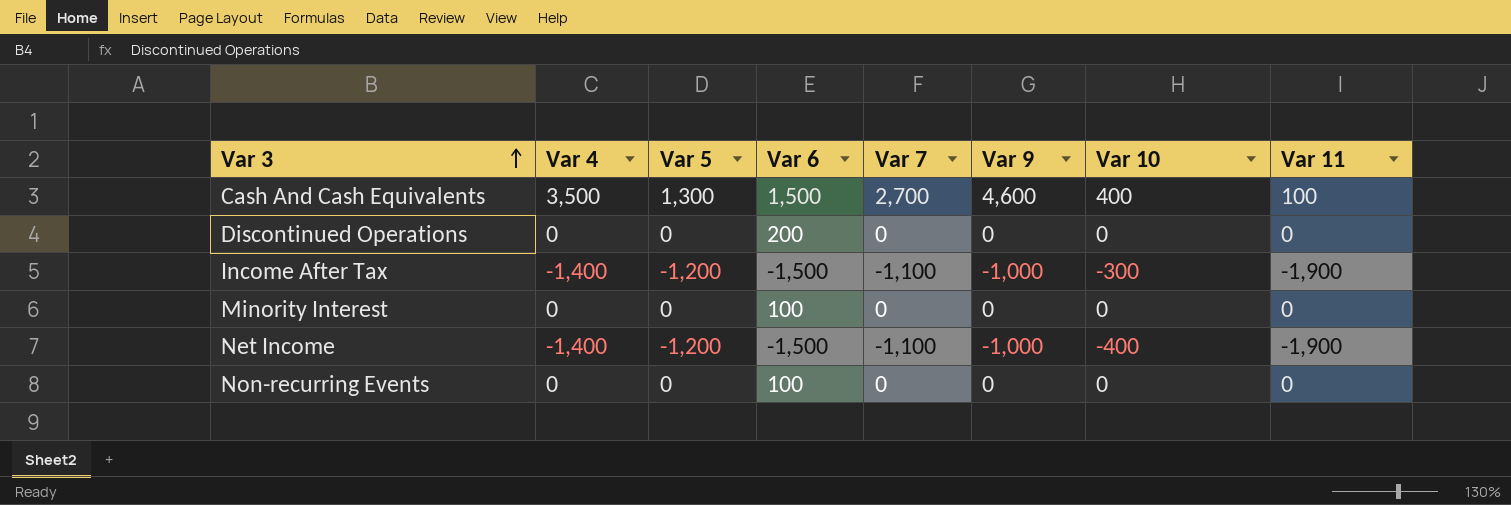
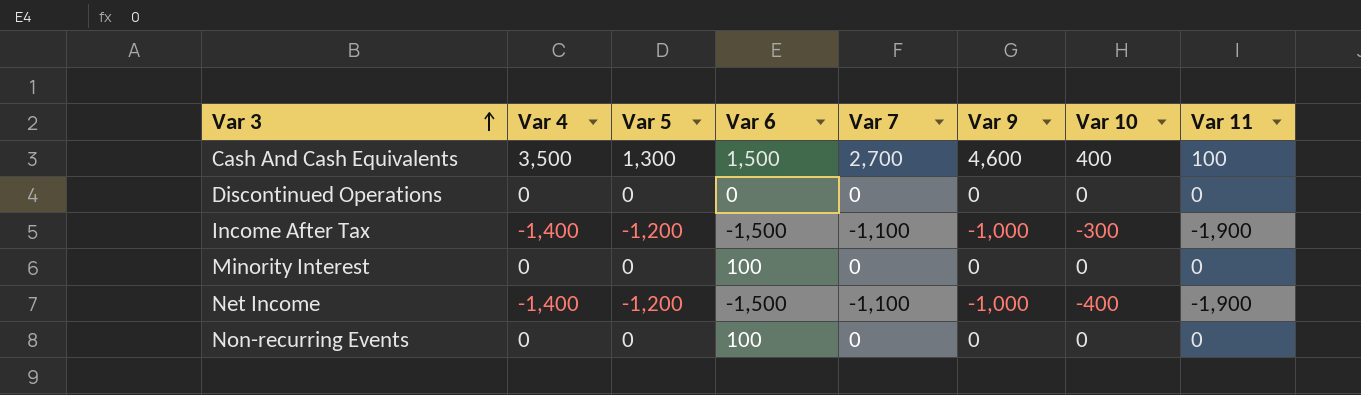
Discontinued Operations | Var 6: 200 -> 0

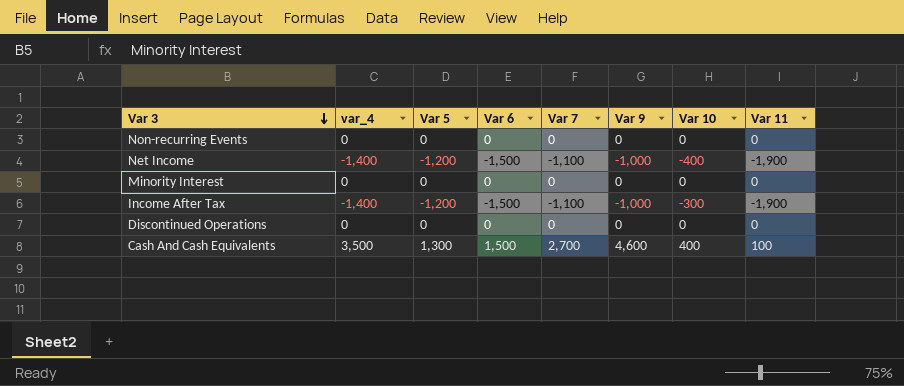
row order: Var 3 ascending -> Var 3 descending
column name: Var 4 -> var_4
Non-recurring Events | Var 6: 100 -> 0
Minority Interest | Var 6: 100 -> 0

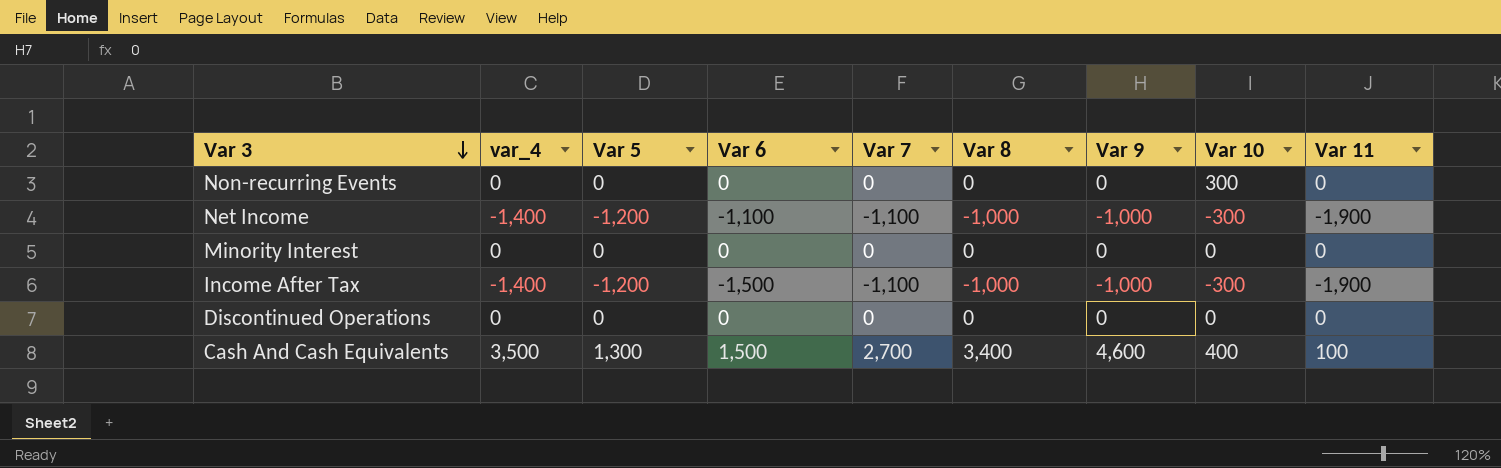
column Var 8 | position: none -> 6
Non-recurring Events | Var 10: 0 -> 300
Net Income | Var 6: -1,500 -> -1,100
Net Income | Var 10: -400 -> -300

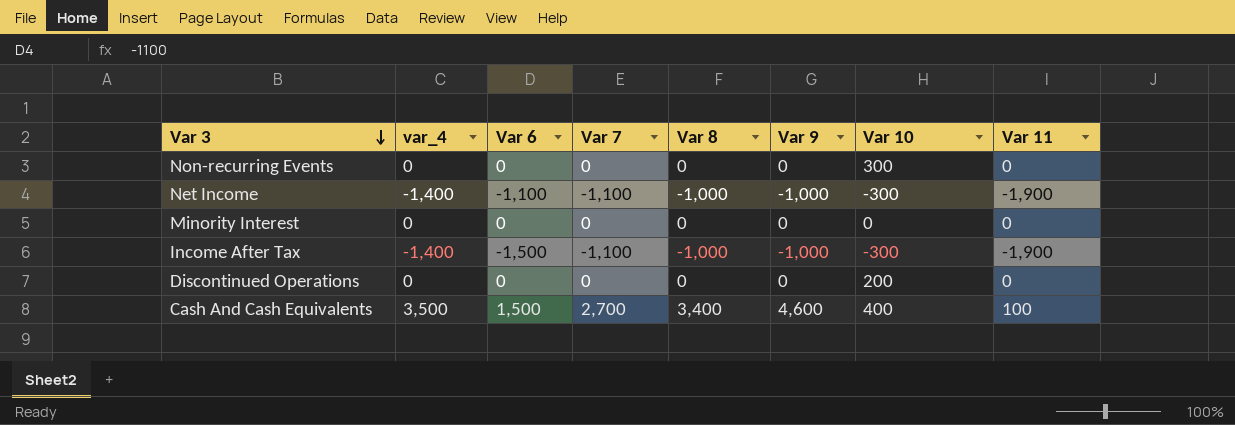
column Var 5 | position: 3 -> none
Discontinued Operations | Var 10: 0 -> 200

